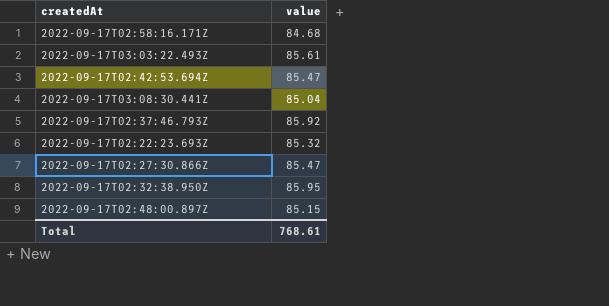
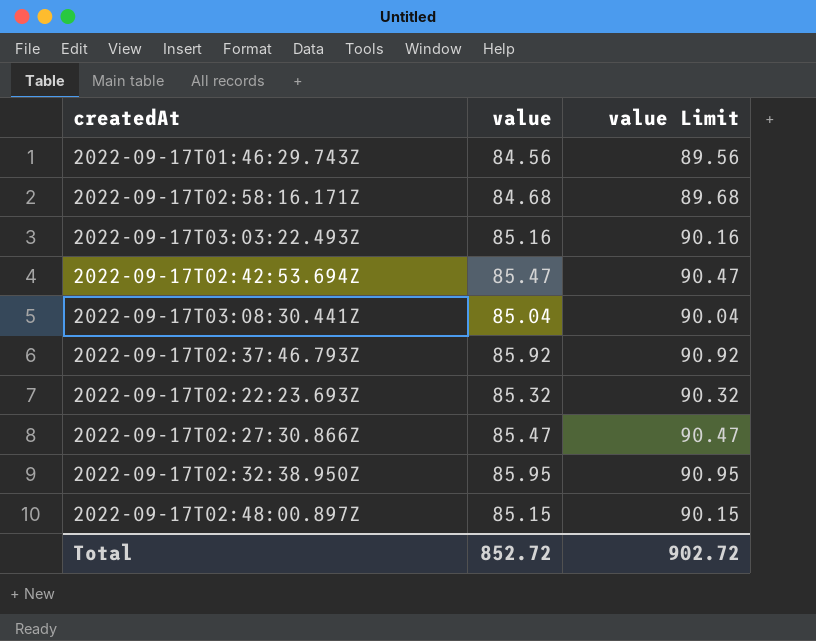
column value Limit | formula: none -> [value] + 5
row 2022-09-17T01:46:29.743Z: none -> 84.56 | 89.56
2022-09-17T03:03:22.493Z | value: 85.61 -> 85.16
Total | value: 768.61 -> 852.72

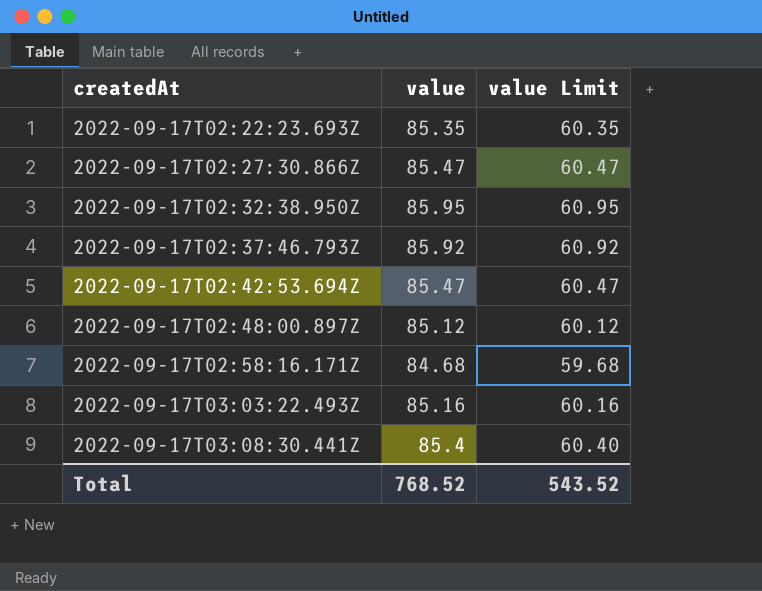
row order: none -> createdAt ascending
column value Limit | formula: [value] + 5 -> [value] - 25
row 2022-09-17T01:46:29.743Z: 84.56 | 89.56 -> none
2022-09-17T02:22:23.693Z | value: 85.32 -> 85.35
2022-09-17T02:48:00.897Z | value: 85.15 -> 85.12
2022-09-17T03:08:30.441Z | value: 85.04 -> 85.4
Total | value: 852.72 -> 768.52
Total | value Limit: 902.72 -> 543.52

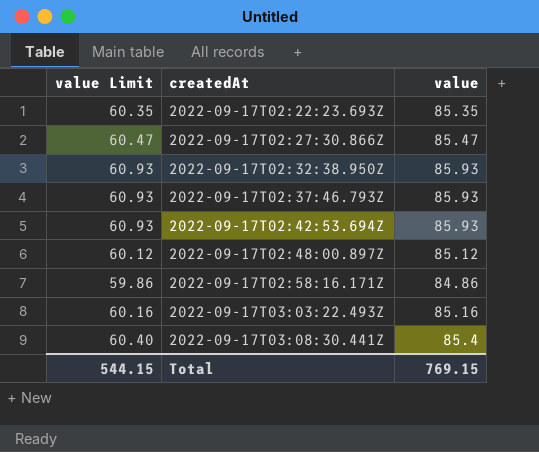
column value Limit | position: 3 -> 1
2022-09-17T02:32:38.950Z | value Limit: 60.95 -> 60.93
2022-09-17T02:32:38.950Z | value: 85.95 -> 85.93
2022-09-17T02:37:46.793Z | value Limit: 60.92 -> 60.93
2022-09-17T02:37:46.793Z | value: 85.92 -> 85.93
2022-09-17T02:42:53.694Z | value Limit: 60.47 -> 60.93
2022-09-17T02:42:53.694Z | value: 85.47 -> 85.93
2022-09-17T02:58:16.171Z | value Limit: 59.68 -> 59.86
2022-09-17T02:58:16.171Z | value: 84.68 -> 84.86
Total | value Limit: 543.52 -> 544.15
Total | value: 768.52 -> 769.15

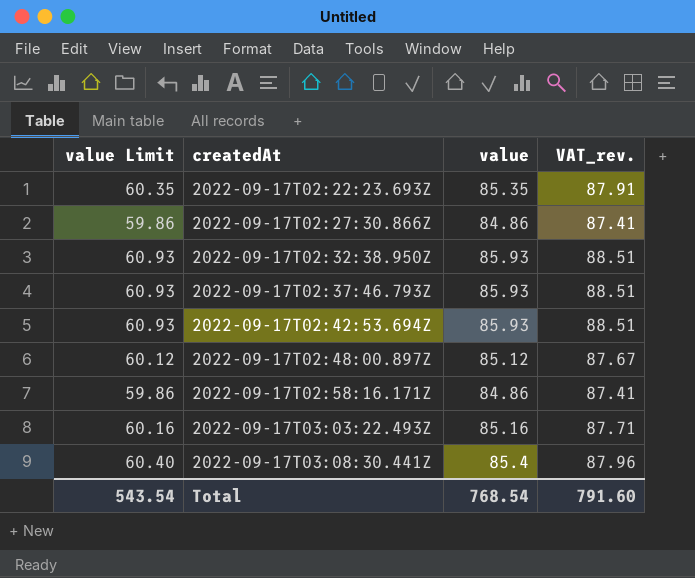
column VAT_rev. | formula: none -> [value] * 1.03
2022-09-17T02:27:30.866Z | value Limit: 60.47 -> 59.86
2022-09-17T02:27:30.866Z | value: 85.47 -> 84.86
Total | value Limit: 544.15 -> 543.54
Total | value: 769.15 -> 768.54

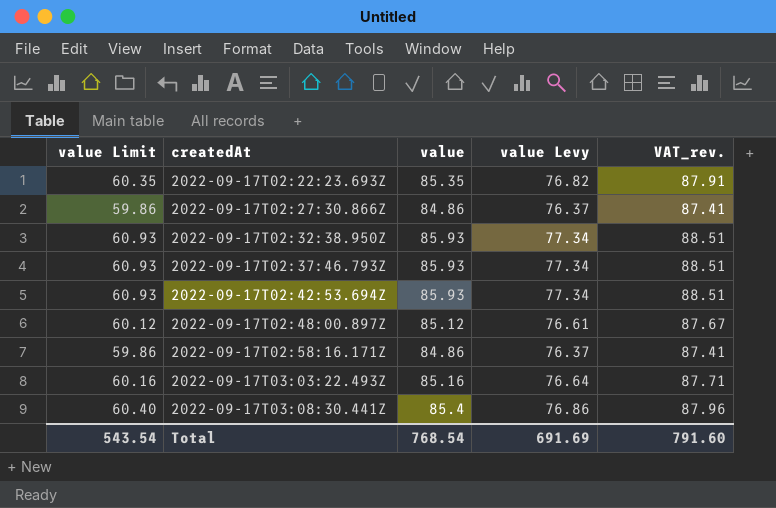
column value Levy | formula: none -> [value] * 0.9

